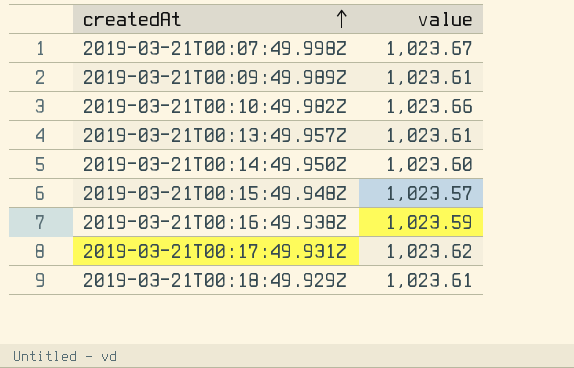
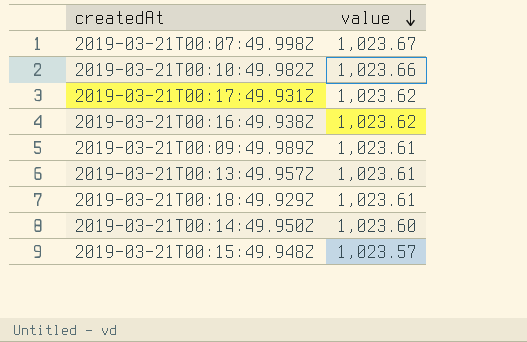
row order: createdAt ascending -> value descending
2019-03-21T00:16:49.938Z | value: 1,023.59 -> 1,023.62

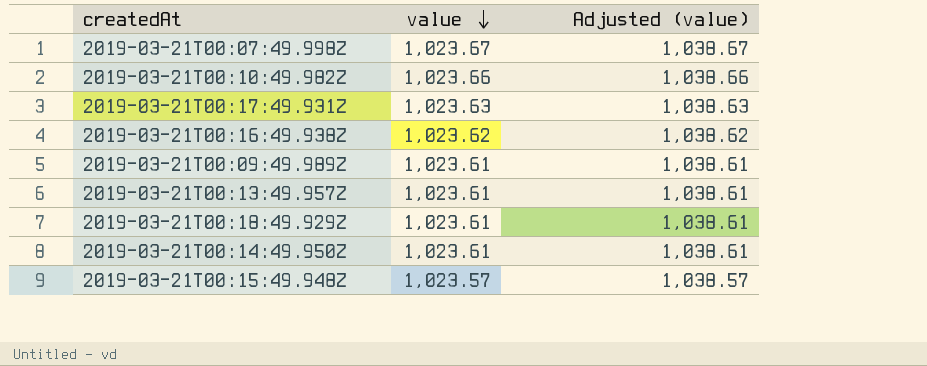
column Adjusted (value) | formula: none -> [value] + 15
2019-03-21T00:17:49.931Z | value: 1,023.62 -> 1,023.63
2019-03-21T00:14:49.950Z | value: 1,023.60 -> 1,023.61

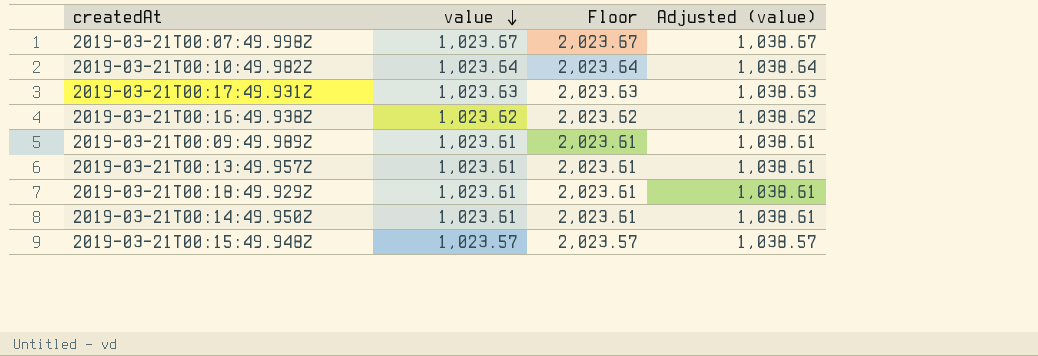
column Floor | formula: none -> [value] + 1000
2019-03-21T00:10:49.982Z | value: 1,023.66 -> 1,023.64
2019-03-21T00:10:49.982Z | Adjusted (value): 1,038.66 -> 1,038.64

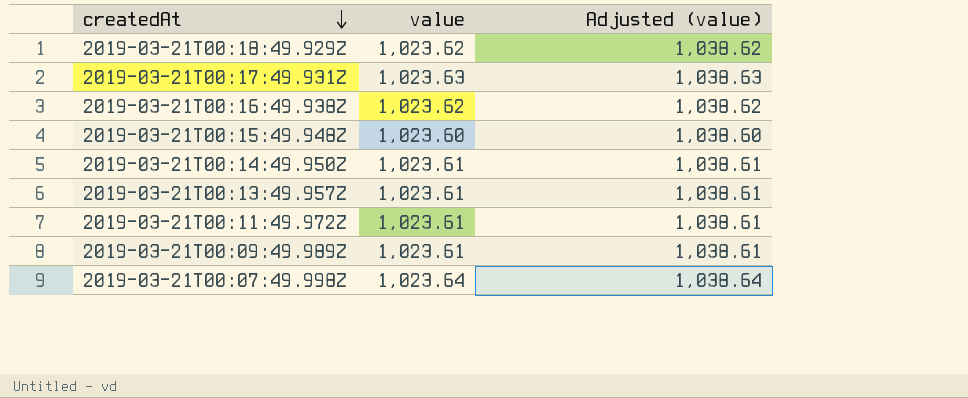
row order: value descending -> createdAt descending
column Floor | formula: [value] + 1000 -> none
row 2019-03-21T00:10:49.982Z: 1,023.64 | 2,023.64 | 1,038.64 -> none
2019-03-21T00:18:49.929Z | value: 1,023.61 -> 1,023.62
2019-03-21T00:18:49.929Z | Adjusted (value): 1,038.61 -> 1,038.62
2019-03-21T00:15:49.948Z | value: 1,023.57 -> 1,023.60
2019-03-21T00:15:49.948Z | Adjusted (value): 1,038.57 -> 1,038.60
row 2019-03-21T00:11:49.972Z: none -> 1,023.61 | 1,038.61
2019-03-21T00:07:49.998Z | value: 1,023.67 -> 1,023.64
2019-03-21T00:07:49.998Z | Adjusted (value): 1,038.67 -> 1,038.64

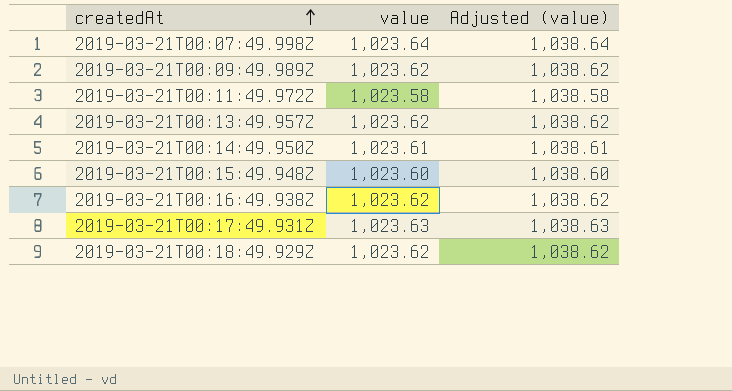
row order: createdAt descending -> createdAt ascending
2019-03-21T00:09:49.989Z | value: 1,023.61 -> 1,023.62
2019-03-21T00:09:49.989Z | Adjusted (value): 1,038.61 -> 1,038.62
2019-03-21T00:11:49.972Z | value: 1,023.61 -> 1,023.58
2019-03-21T00:11:49.972Z | Adjusted (value): 1,038.61 -> 1,038.58
2019-03-21T00:13:49.957Z | value: 1,023.61 -> 1,023.62
2019-03-21T00:13:49.957Z | Adjusted (value): 1,038.61 -> 1,038.62

